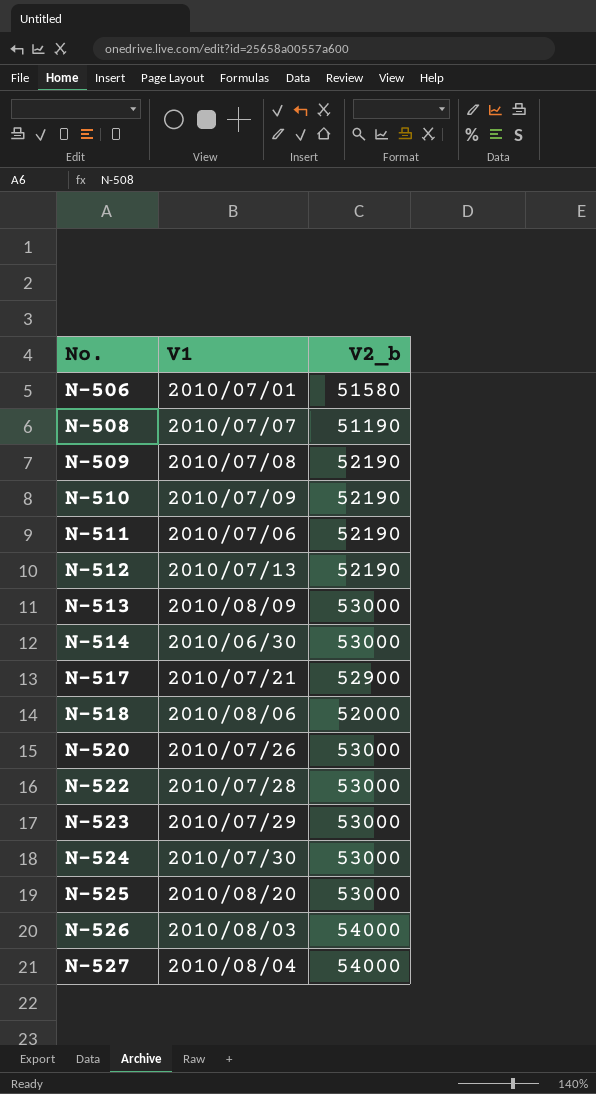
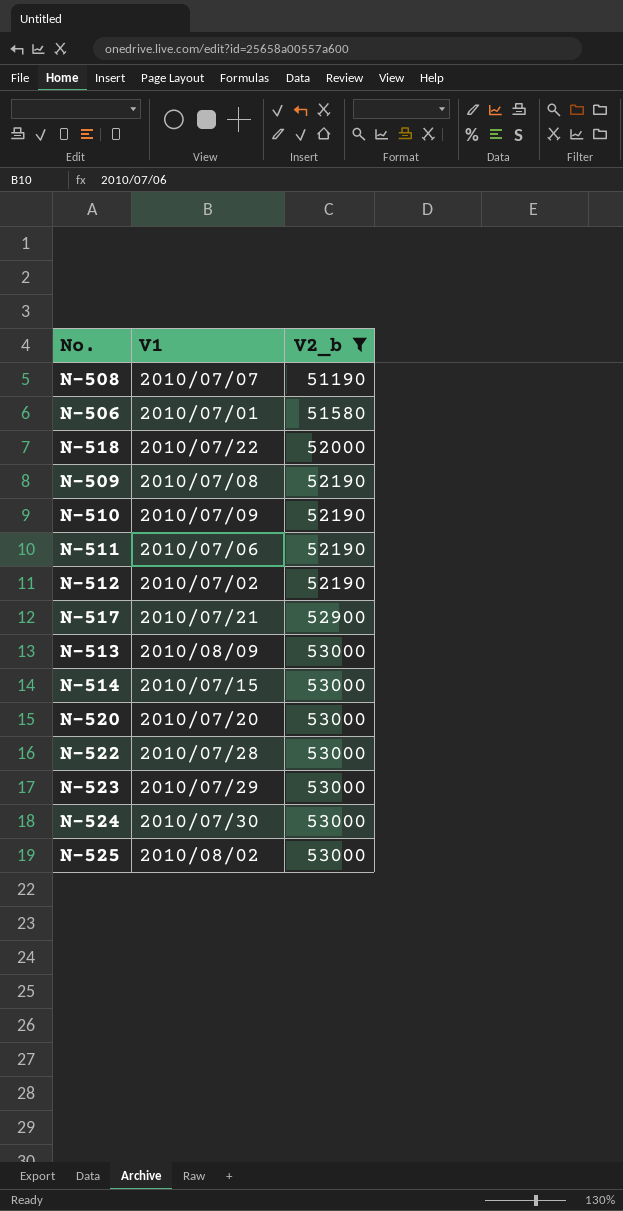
filter: none -> V2_b != 54000
row order: No. ascending -> V2_b ascending
N-518 | V1: 2010/08/06 -> 2010/07/22
N-512 | V1: 2010/07/13 -> 2010/07/02
N-514 | V1: 2010/06/30 -> 2010/07/15
N-520 | V1: 2010/07/26 -> 2010/07/20
N-525 | V1: 2010/08/20 -> 2010/08/02

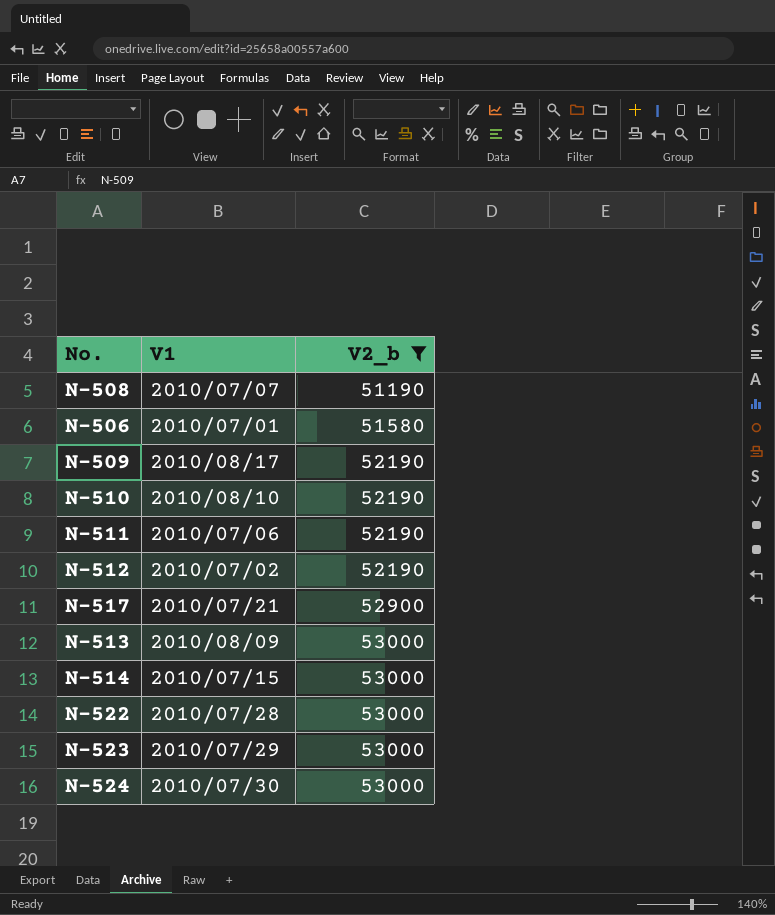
row N-518: 2010/07/22 | 52000 -> none
row N-520: 2010/07/20 | 53000 -> none
row N-525: 2010/08/02 | 53000 -> none
N-509 | V1: 2010/07/08 -> 2010/08/17
N-510 | V1: 2010/07/09 -> 2010/08/10

